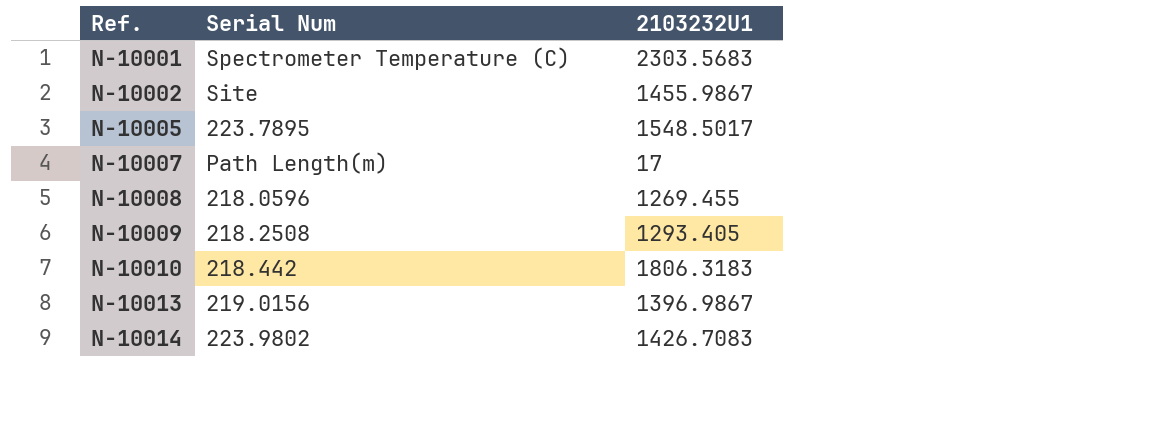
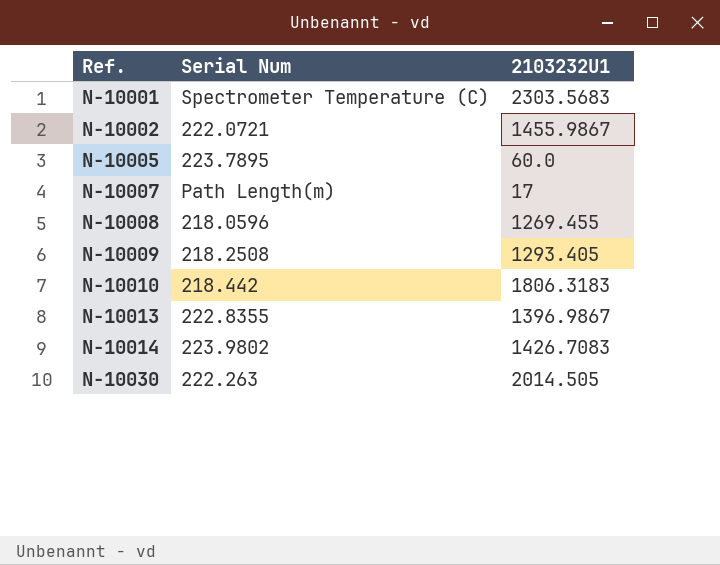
N-10002 | Serial Num: Site -> 222.0721
N-10005 | 2103232U1: 1548.5017 -> 60.0
N-10013 | Serial Num: 219.0156 -> 222.8355
row N-10030: none -> 222.263 | 2014.505

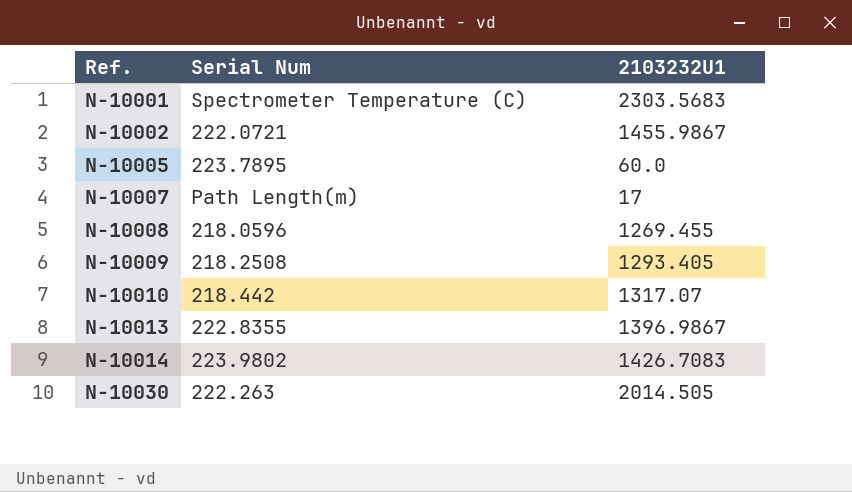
N-10010 | 2103232U1: 1806.3183 -> 1317.07

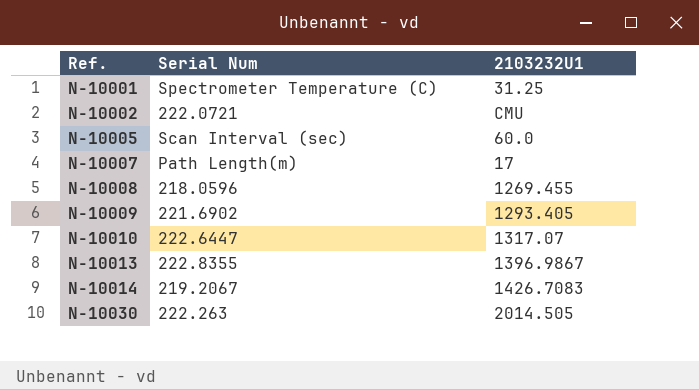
N-10001 | 2103232U1: 2303.5683 -> 31.25
N-10002 | 2103232U1: 1455.9867 -> CMU
N-10005 | Serial Num: 223.7895 -> Scan Interval (sec)
N-10009 | Serial Num: 218.2508 -> 221.6902
N-10010 | Serial Num: 218.442 -> 222.6447
N-10014 | Serial Num: 223.9802 -> 219.2067

